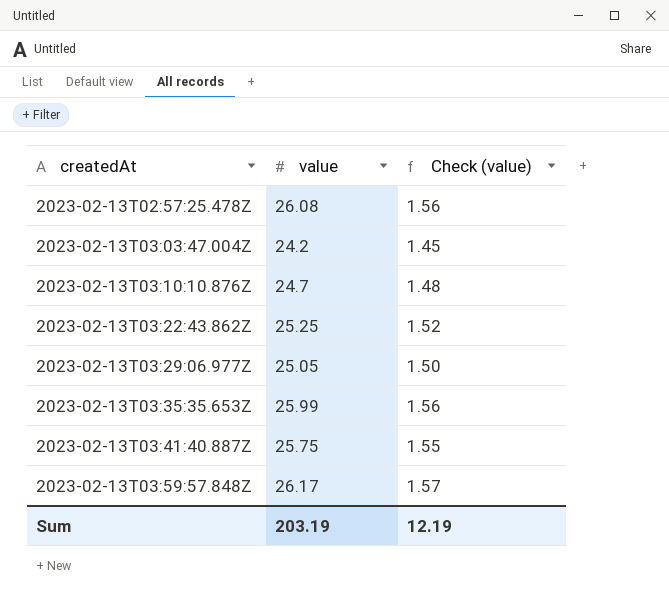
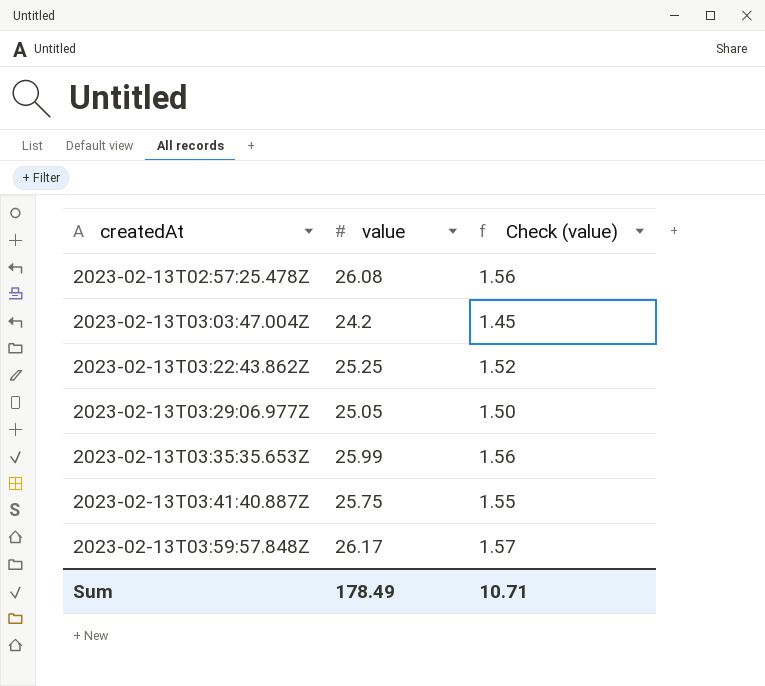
row 2023-02-13T03:10:10.876Z: 24.7 | 1.48 -> none
Sum | value: 203.19 -> 178.49
Sum | Check (value): 12.19 -> 10.71

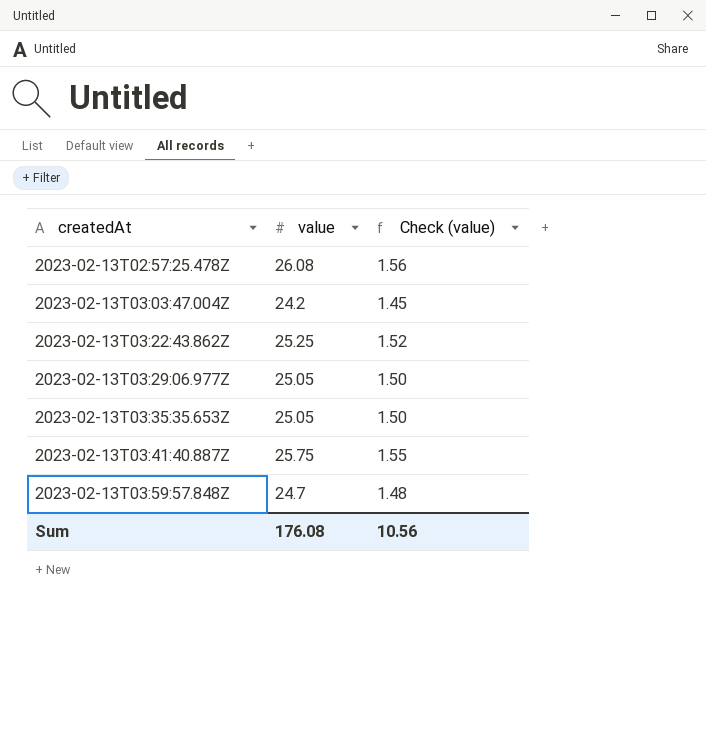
2023-02-13T03:35:35.653Z | value: 25.99 -> 25.05
2023-02-13T03:35:35.653Z | Check (value): 1.56 -> 1.50
2023-02-13T03:59:57.848Z | value: 26.17 -> 24.7
2023-02-13T03:59:57.848Z | Check (value): 1.57 -> 1.48
Sum | value: 178.49 -> 176.08
Sum | Check (value): 10.71 -> 10.56

